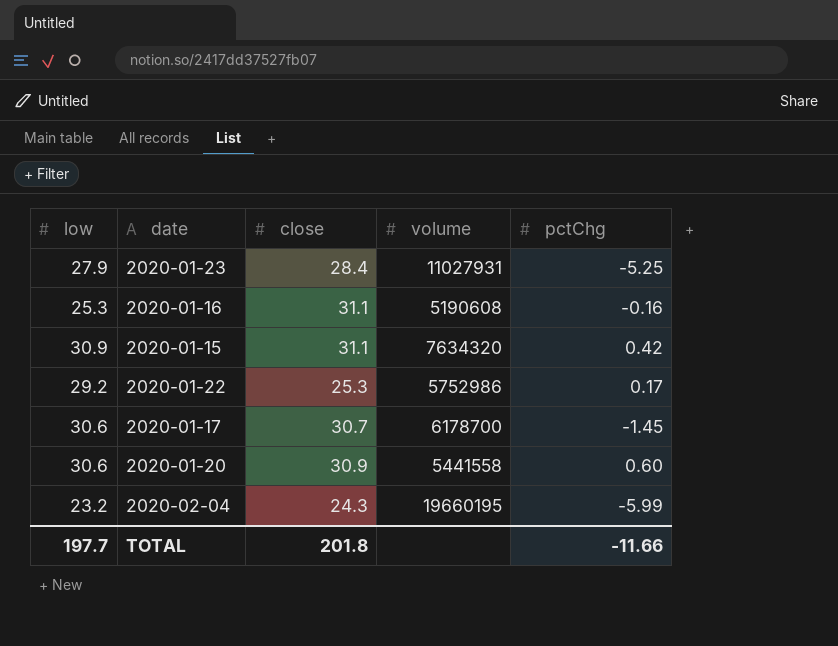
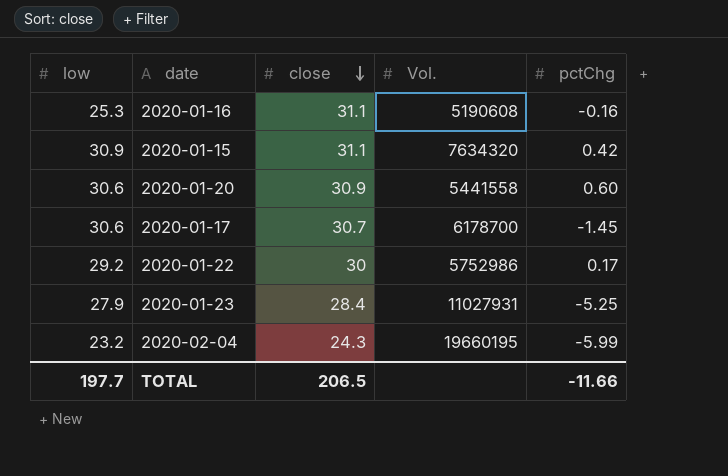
row order: none -> close descending
column name: volume -> Vol.
2020-01-22 | close: 25.3 -> 30
TOTAL | close: 201.8 -> 206.5

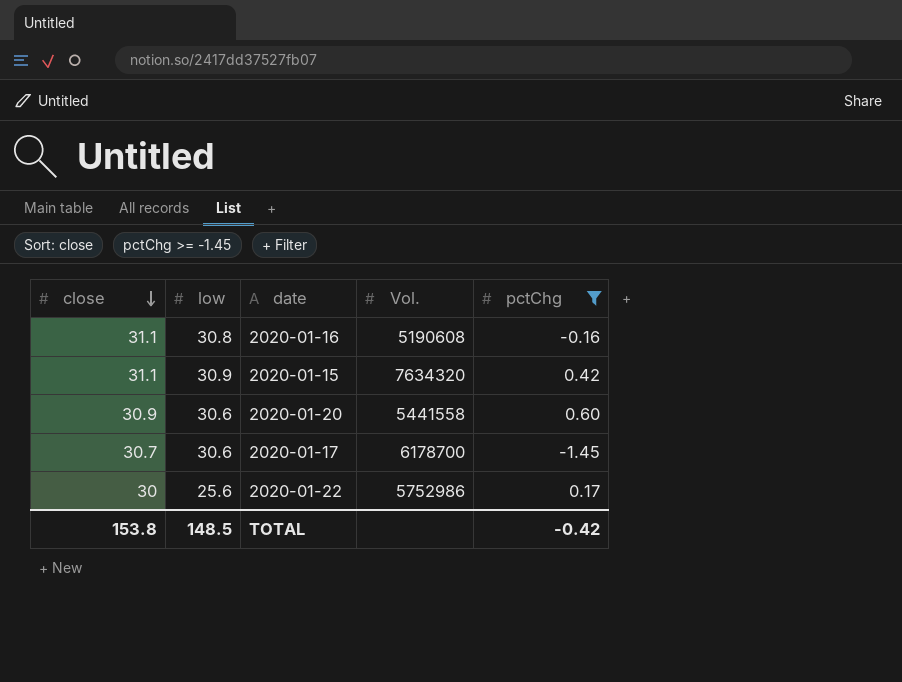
filter: none -> pctChg >= -1.45
column close | position: 3 -> 1
2020-01-16 | low: 25.3 -> 30.8
2020-01-22 | low: 29.2 -> 25.6
TOTAL | close: 206.5 -> 153.8
TOTAL | low: 197.7 -> 148.5
TOTAL | pctChg: -11.66 -> -0.42

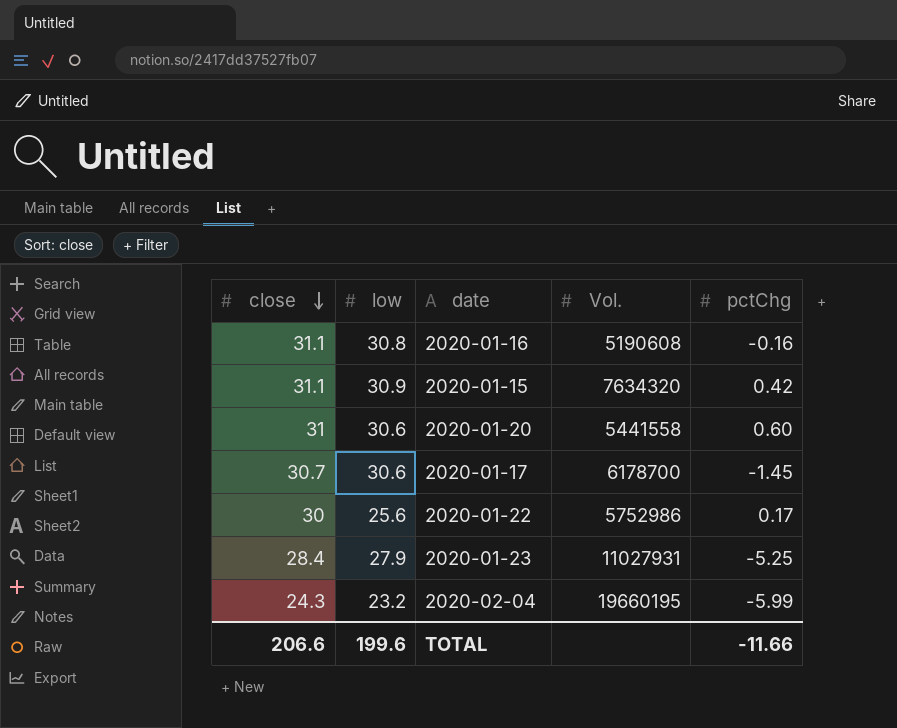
filter: pctChg >= -1.45 -> none
2020-01-20 | close: 30.9 -> 31
TOTAL | close: 153.8 -> 206.6
TOTAL | low: 148.5 -> 199.6
TOTAL | pctChg: -0.42 -> -11.66

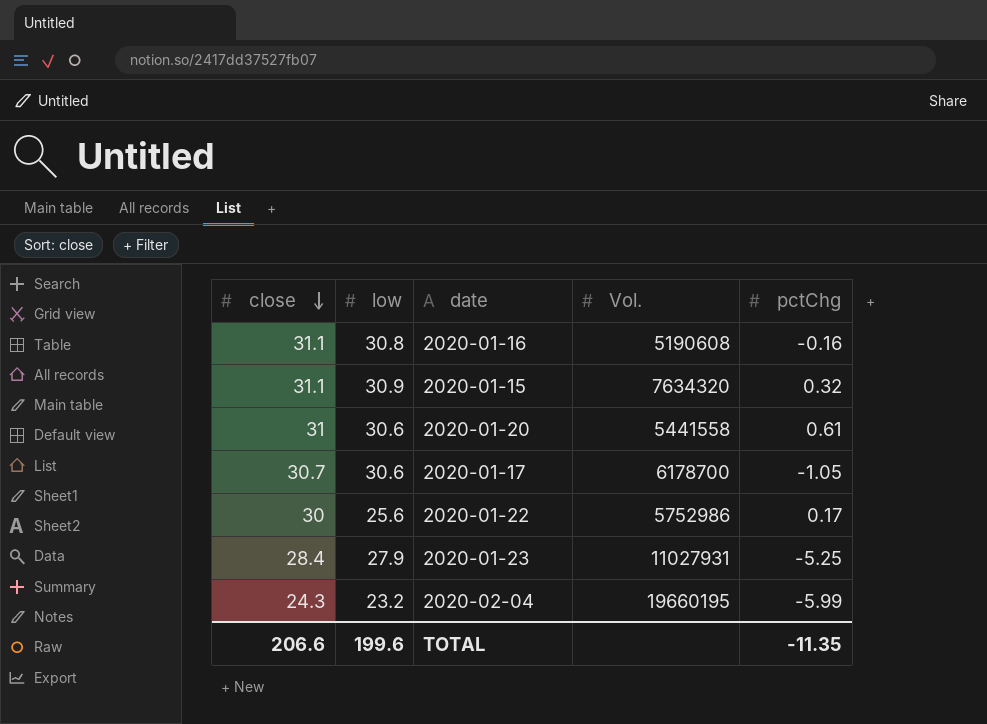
2020-01-15 | pctChg: 0.42 -> 0.32
2020-01-20 | pctChg: 0.60 -> 0.61
2020-01-17 | pctChg: -1.45 -> -1.05
TOTAL | pctChg: -11.66 -> -11.35

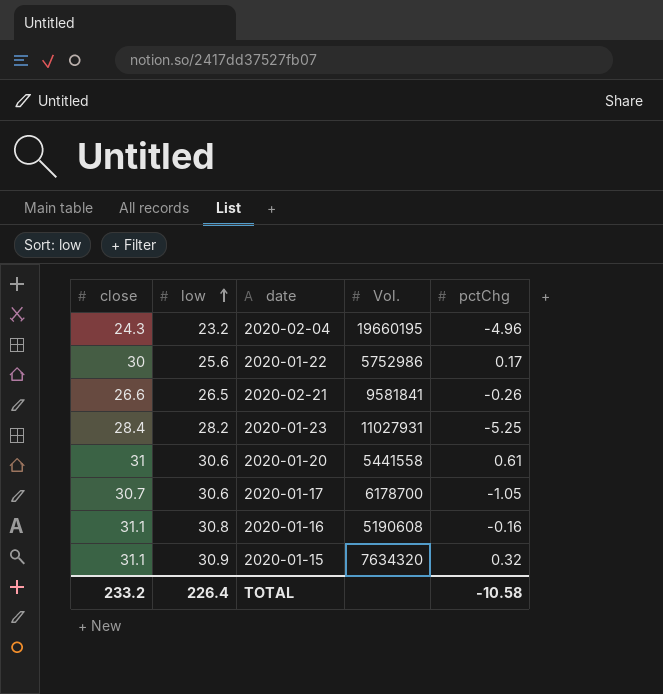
row order: close descending -> low ascending
2020-02-04 | pctChg: -5.99 -> -4.96
row 2020-02-21: none -> 26.6 | 26.5 | 9581841 | -0.26
2020-01-23 | low: 27.9 -> 28.2
TOTAL | close: 206.6 -> 233.2
TOTAL | low: 199.6 -> 226.4
TOTAL | pctChg: -11.35 -> -10.58

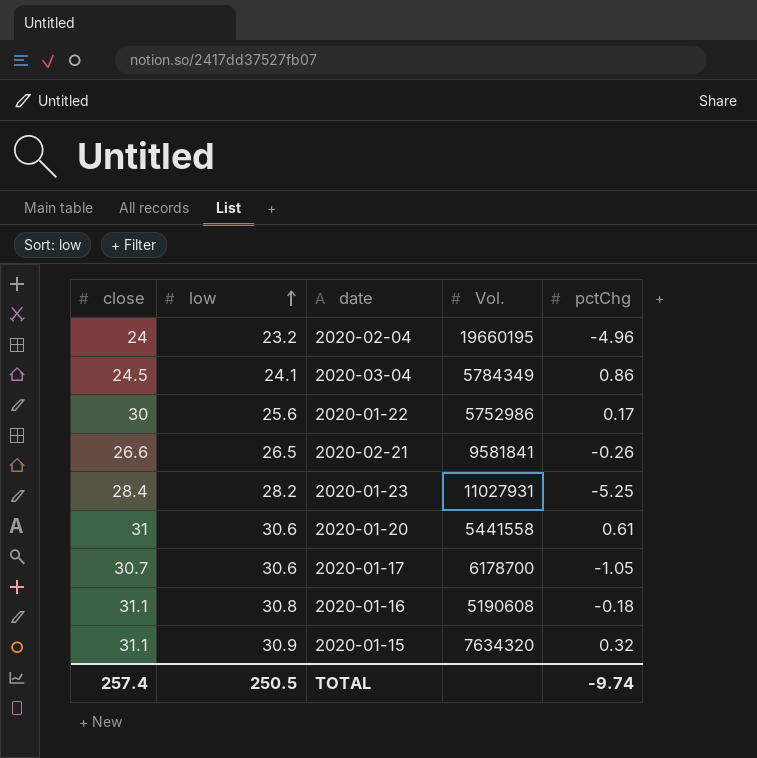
2020-02-04 | close: 24.3 -> 24
row 2020-03-04: none -> 24.5 | 24.1 | 5784349 | 0.86
2020-01-16 | pctChg: -0.16 -> -0.18
TOTAL | close: 233.2 -> 257.4
TOTAL | low: 226.4 -> 250.5
TOTAL | pctChg: -10.58 -> -9.74

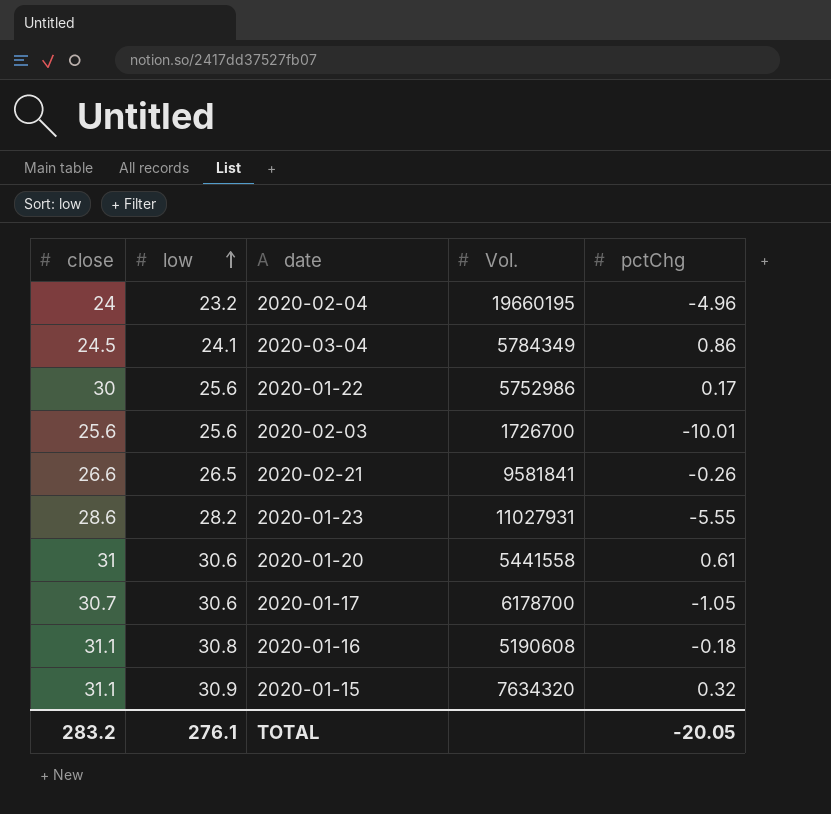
row 2020-02-03: none -> 25.6 | 25.6 | 1726700 | -10.01
2020-01-23 | close: 28.4 -> 28.6
2020-01-23 | pctChg: -5.25 -> -5.55
TOTAL | close: 257.4 -> 283.2
TOTAL | low: 250.5 -> 276.1
TOTAL | pctChg: -9.74 -> -20.05

